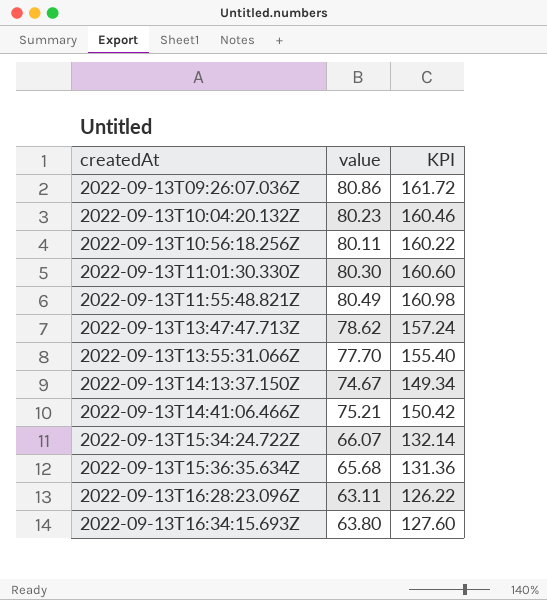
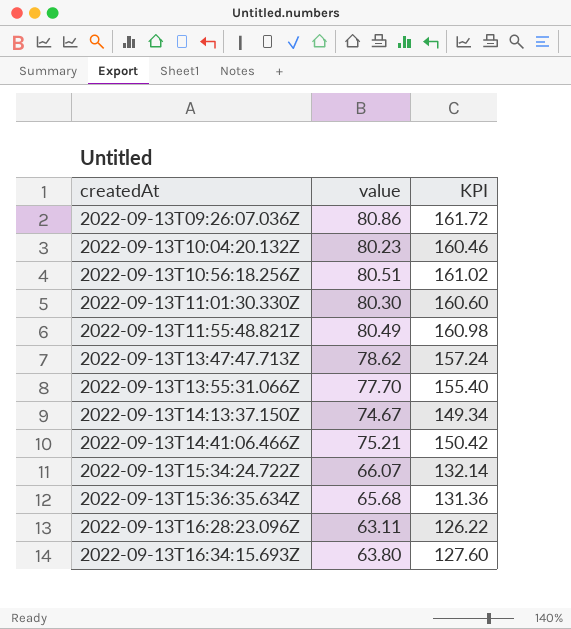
2022-09-13T10:56:18.256Z | value: 80.11 -> 80.51
2022-09-13T10:56:18.256Z | KPI: 160.22 -> 161.02

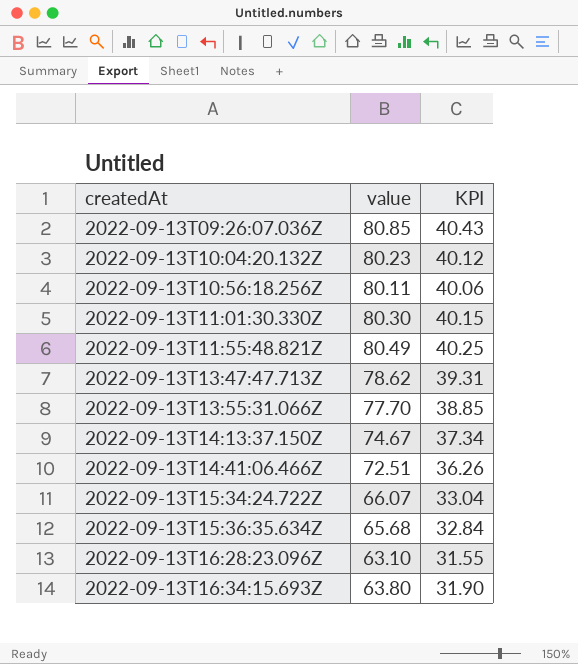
column KPI | formula: [value] * 2 -> [value] * 0.5
2022-09-13T09:26:07.036Z | value: 80.86 -> 80.85
2022-09-13T10:56:18.256Z | value: 80.51 -> 80.11
2022-09-13T14:41:06.466Z | value: 75.21 -> 72.51
2022-09-13T16:28:23.096Z | value: 63.11 -> 63.10

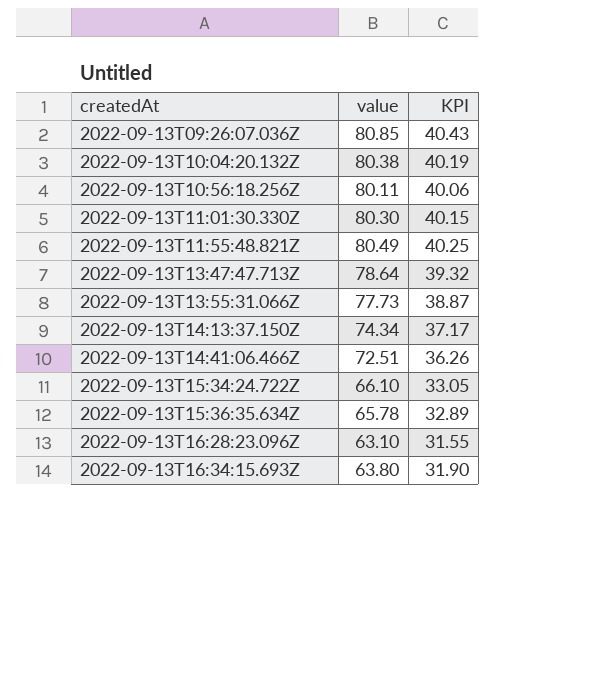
2022-09-13T10:04:20.132Z | value: 80.23 -> 80.38
2022-09-13T10:04:20.132Z | KPI: 40.12 -> 40.19
2022-09-13T13:47:47.713Z | value: 78.62 -> 78.64
2022-09-13T13:47:47.713Z | KPI: 39.31 -> 39.32
2022-09-13T13:55:31.066Z | value: 77.70 -> 77.73
2022-09-13T13:55:31.066Z | KPI: 38.85 -> 38.87
2022-09-13T14:13:37.150Z | value: 74.67 -> 74.34
2022-09-13T14:13:37.150Z | KPI: 37.34 -> 37.17
2022-09-13T15:34:24.722Z | value: 66.07 -> 66.10
2022-09-13T15:34:24.722Z | KPI: 33.04 -> 33.05
2022-09-13T15:36:35.634Z | value: 65.68 -> 65.78
2022-09-13T15:36:35.634Z | KPI: 32.84 -> 32.89

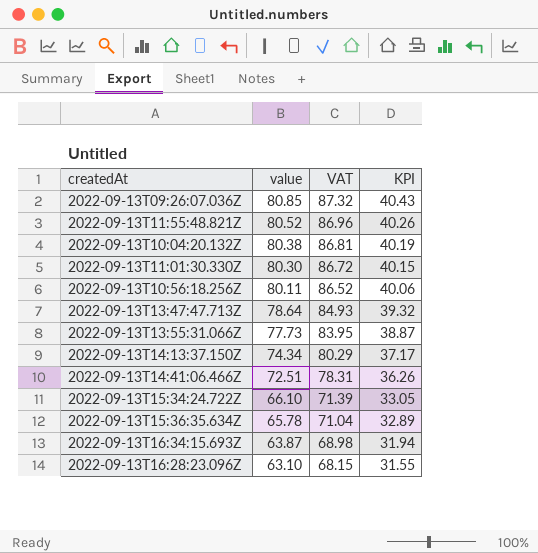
row order: createdAt ascending -> value descending
column VAT | formula: none -> [value] * 1.08
2022-09-13T11:55:48.821Z | value: 80.49 -> 80.52
2022-09-13T11:55:48.821Z | KPI: 40.25 -> 40.26
2022-09-13T16:34:15.693Z | value: 63.80 -> 63.87
2022-09-13T16:34:15.693Z | KPI: 31.90 -> 31.94

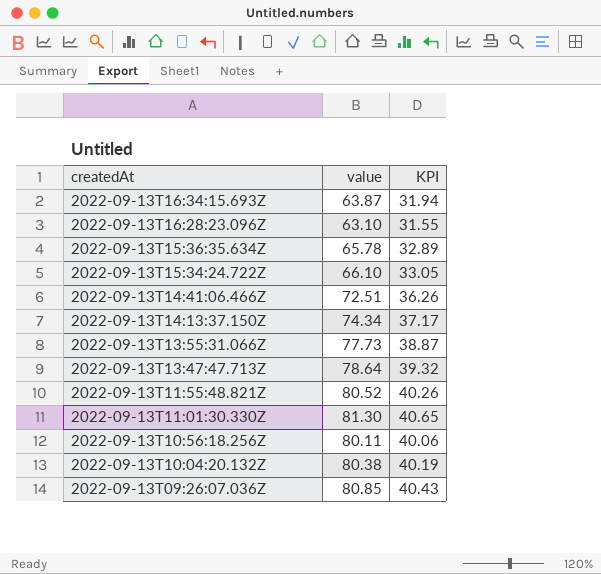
row order: value descending -> createdAt descending
column VAT | formula: [value] * 1.08 -> none
2022-09-13T11:01:30.330Z | value: 80.30 -> 81.30
2022-09-13T11:01:30.330Z | KPI: 40.15 -> 40.65

